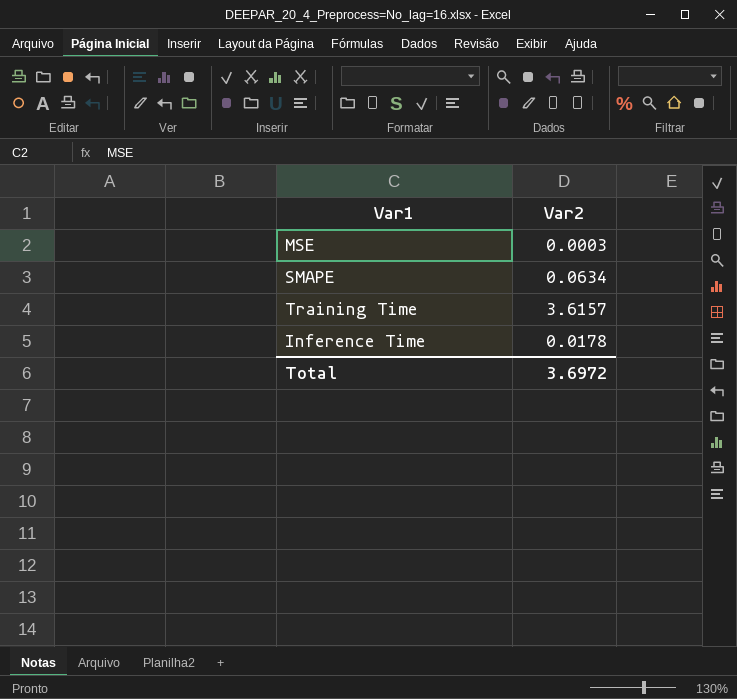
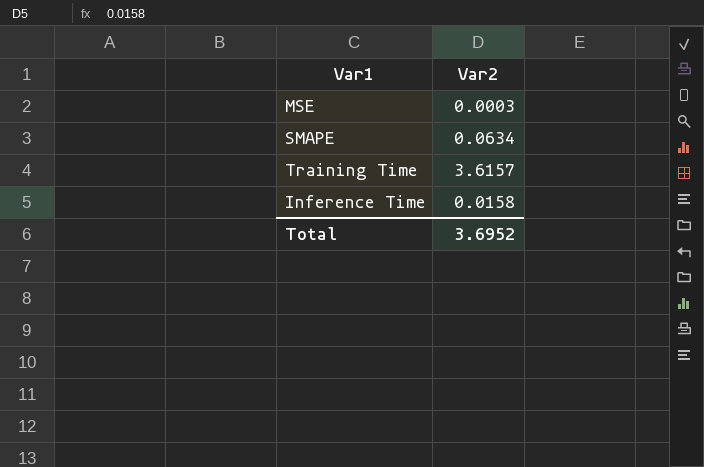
Inference Time | Var2: 0.0178 -> 0.0158
Total | Var2: 3.6972 -> 3.6952

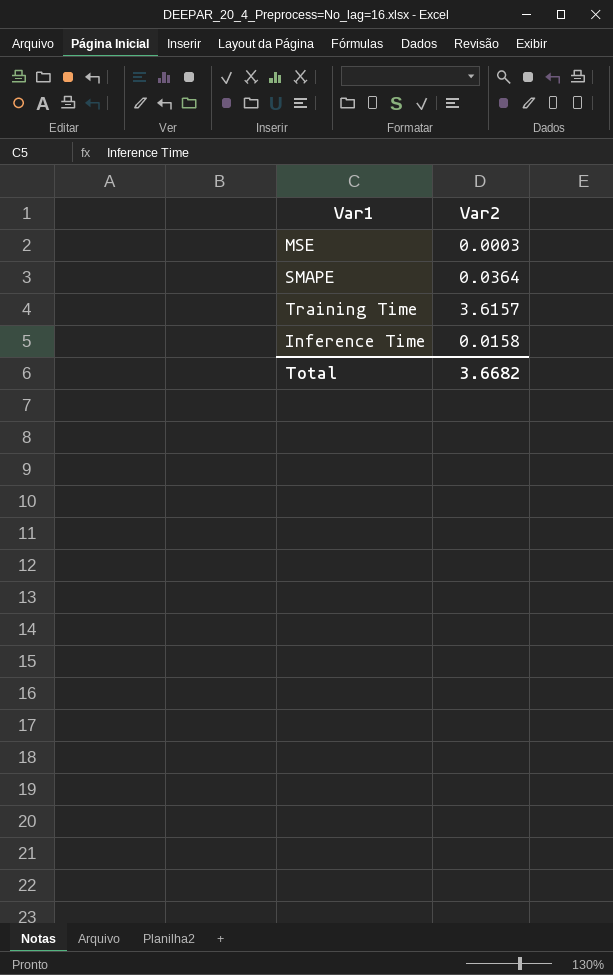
SMAPE | Var2: 0.0634 -> 0.0364
Total | Var2: 3.6952 -> 3.6682

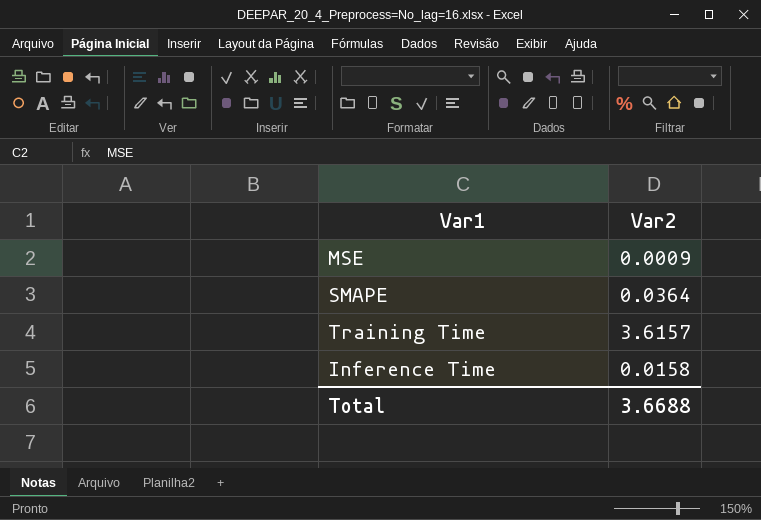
MSE | Var2: 0.0003 -> 0.0009
Total | Var2: 3.6682 -> 3.6688

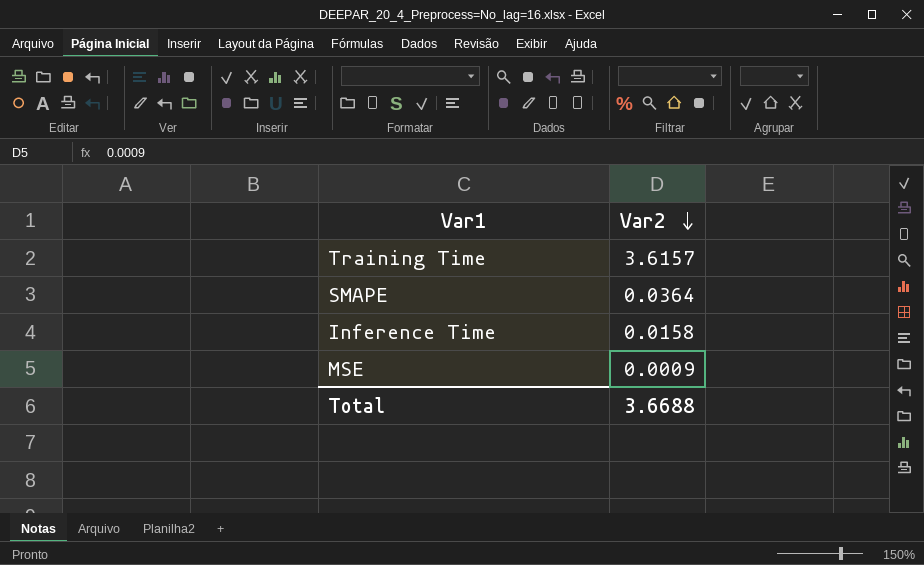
row order: none -> Var2 descending

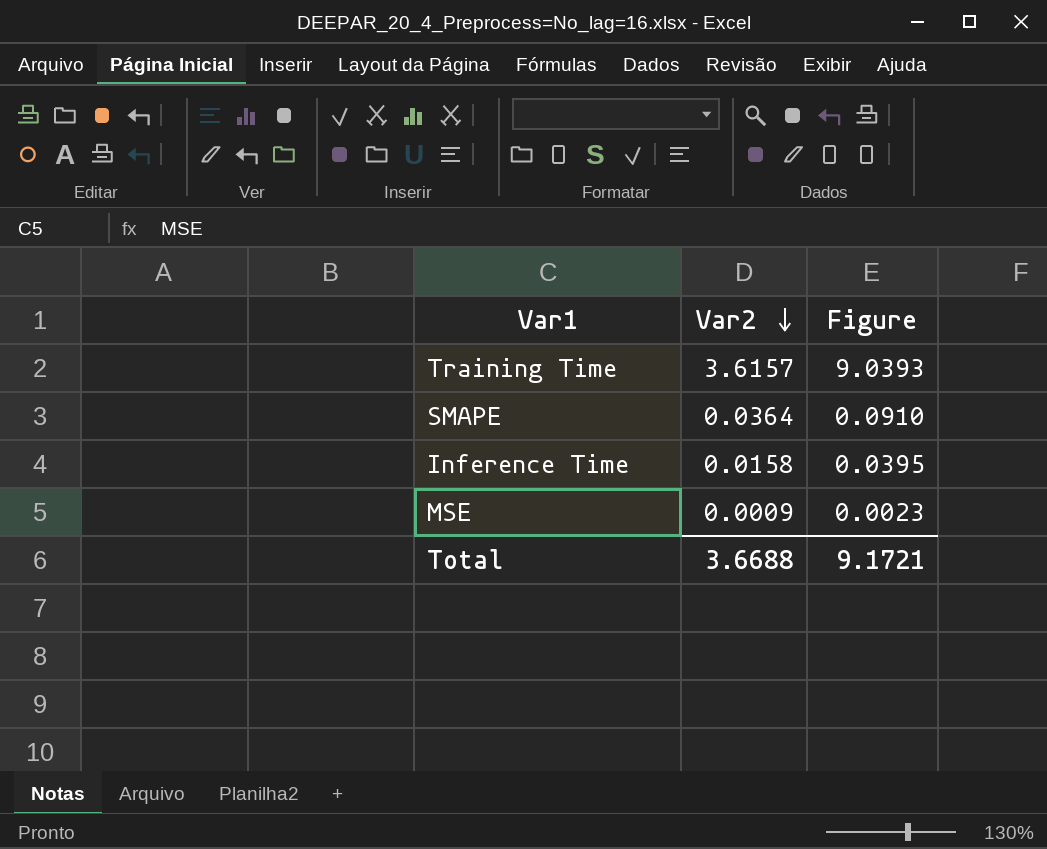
column Figure | formula: none -> [Var2] * 2.5

